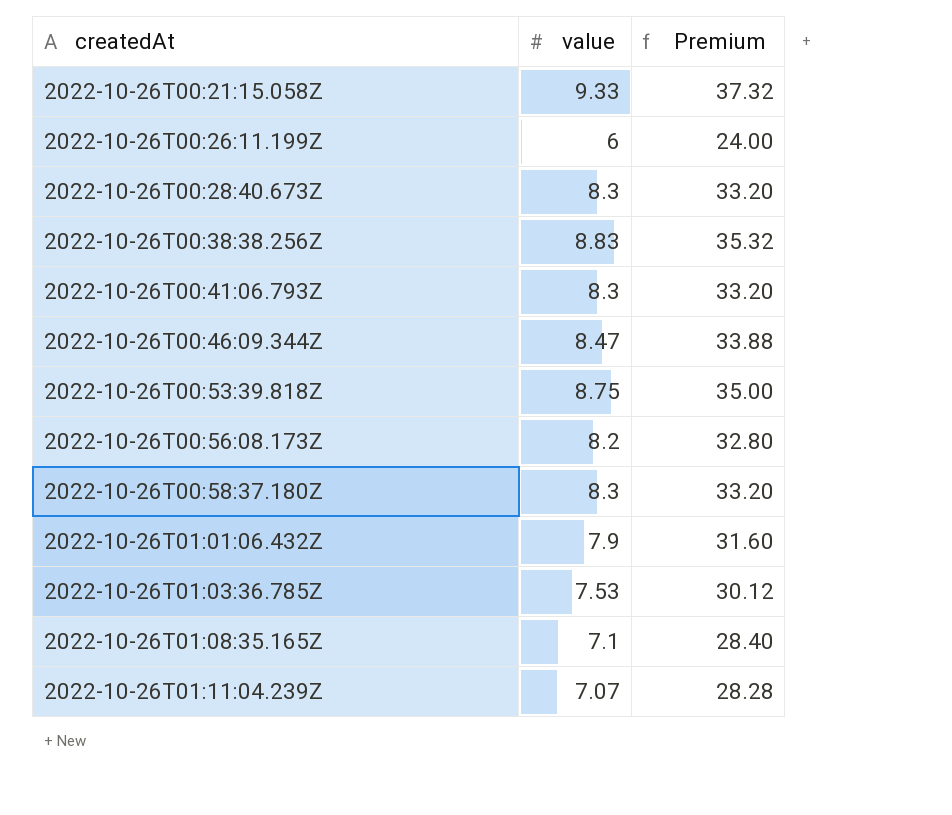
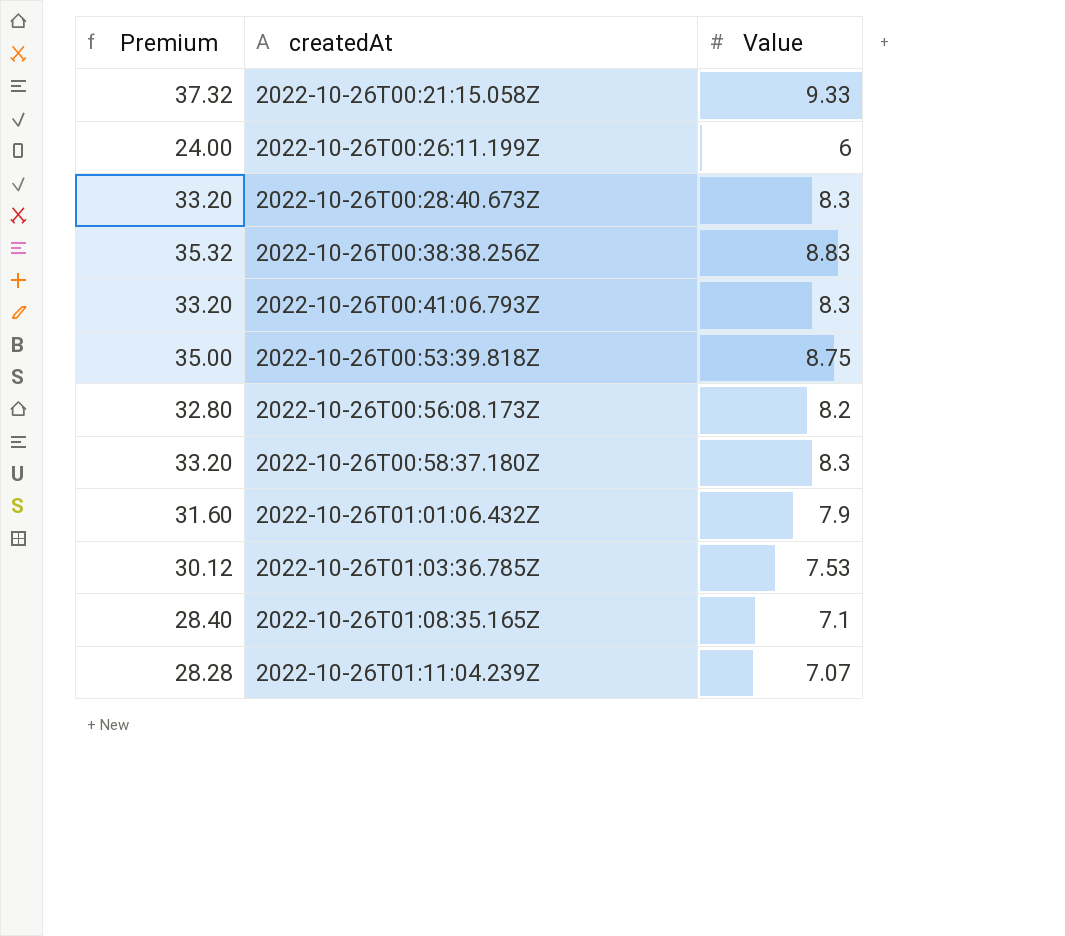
column Premium | position: 3 -> 1
column name: value -> Value
row 2022-10-26T00:46:09.344Z: 8.47 | 33.88 -> none

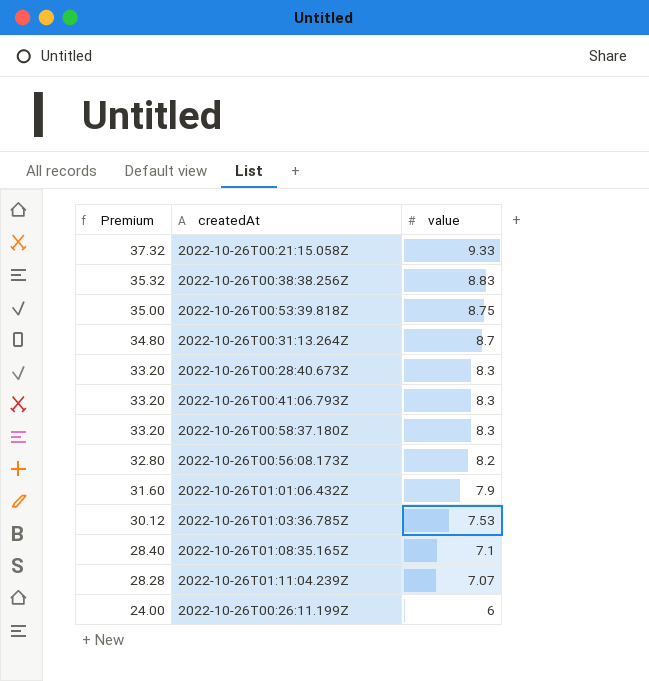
row order: createdAt ascending -> Premium descending
column name: Value -> value
row 2022-10-26T00:31:13.264Z: none -> 34.80 | 8.7

